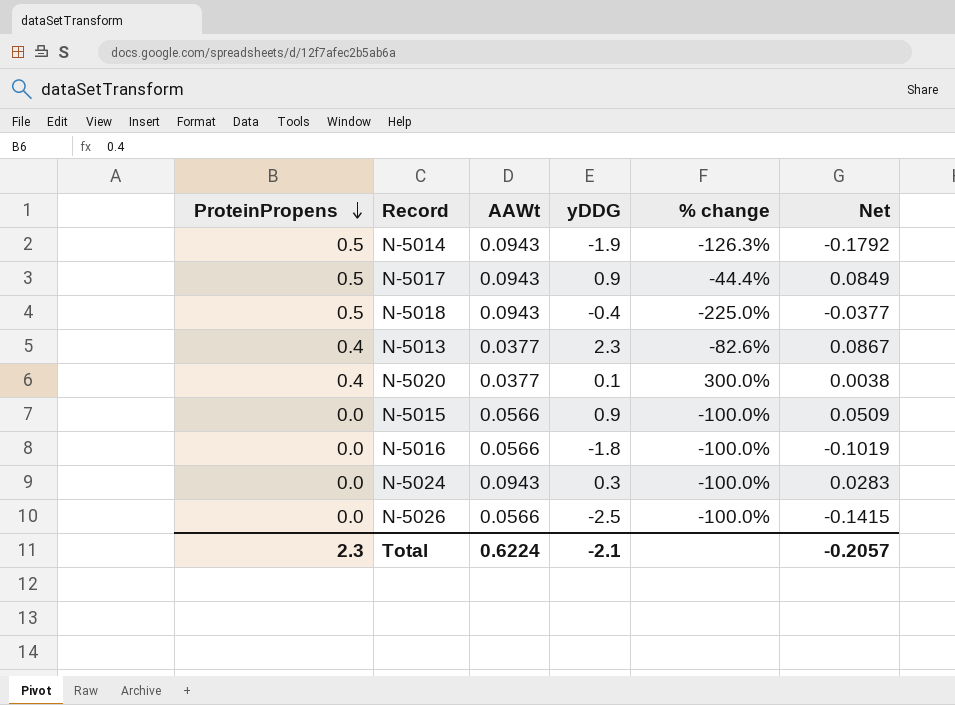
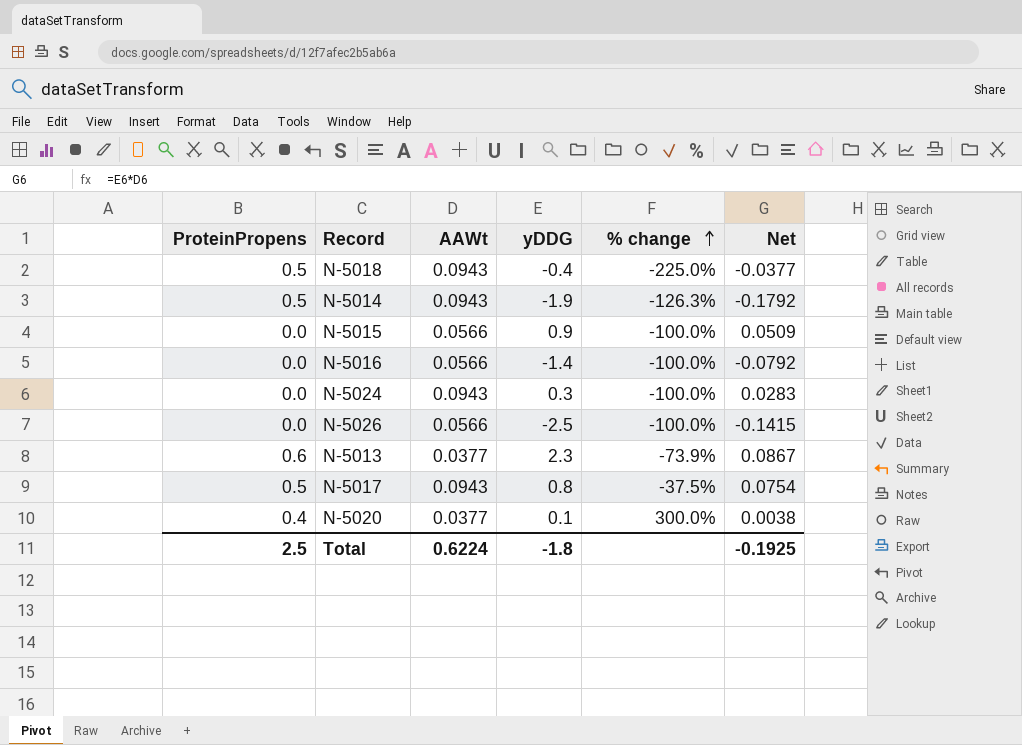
row order: ProteinPropens descending -> % change ascending
N-5016 | yDDG: -1.8 -> -1.4
N-5016 | Net: -0.1019 -> -0.0792
N-5013 | ProteinPropens: 0.4 -> 0.6
N-5013 | % change: -82.6% -> -73.9%
N-5017 | yDDG: 0.9 -> 0.8
N-5017 | % change: -44.4% -> -37.5%
N-5017 | Net: 0.0849 -> 0.0754
Total | ProteinPropens: 2.3 -> 2.5
Total | yDDG: -2.1 -> -1.8
Total | Net: -0.2057 -> -0.1925

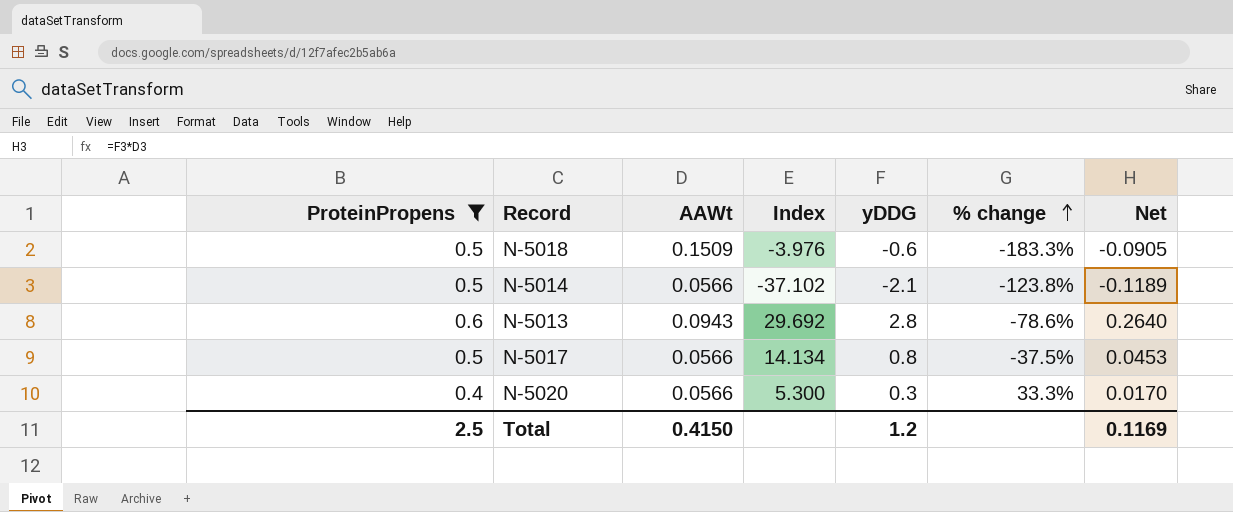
filter: none -> ProteinPropens != 0.0
column Index | formula: none -> [yDDG] / [AAWt]
N-5018 | AAWt: 0.0943 -> 0.1509
N-5018 | yDDG: -0.4 -> -0.6
N-5018 | % change: -225.0% -> -183.3%
N-5018 | Net: -0.0377 -> -0.0905
N-5014 | AAWt: 0.0943 -> 0.0566
N-5014 | yDDG: -1.9 -> -2.1
N-5014 | % change: -126.3% -> -123.8%
N-5014 | Net: -0.1792 -> -0.1189
N-5013 | AAWt: 0.0377 -> 0.0943
N-5013 | yDDG: 2.3 -> 2.8
N-5013 | % change: -73.9% -> -78.6%
N-5013 | Net: 0.0867 -> 0.2640
N-5017 | AAWt: 0.0943 -> 0.0566
N-5017 | Net: 0.0754 -> 0.0453
N-5020 | AAWt: 0.0377 -> 0.0566
N-5020 | yDDG: 0.1 -> 0.3
N-5020 | % change: 300.0% -> 33.3%
N-5020 | Net: 0.0038 -> 0.0170
Total | AAWt: 0.6224 -> 0.4150
Total | yDDG: -1.8 -> 1.2
Total | Net: -0.1925 -> 0.1169

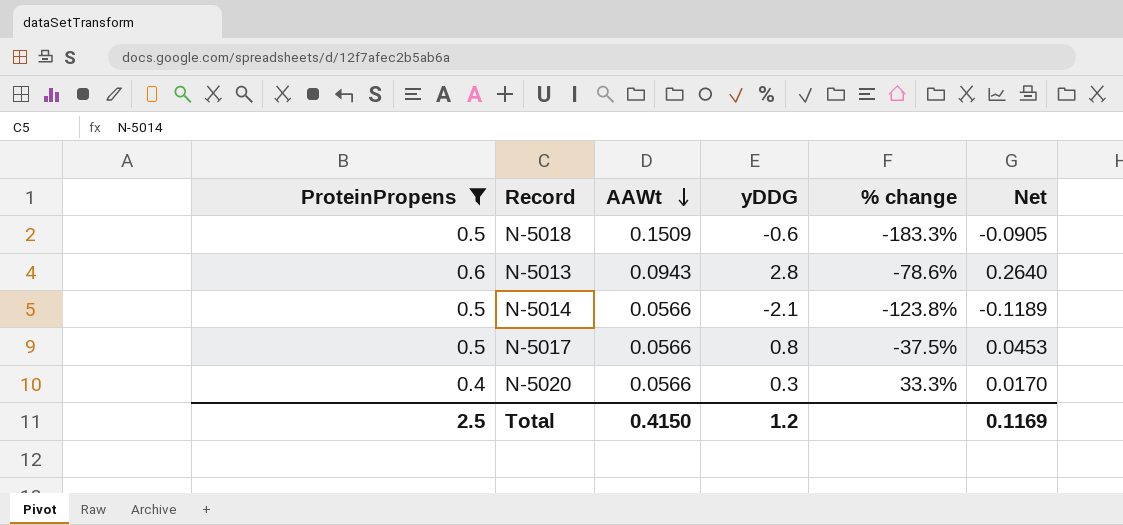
row order: % change ascending -> AAWt descending
column Index | formula: [yDDG] / [AAWt] -> none

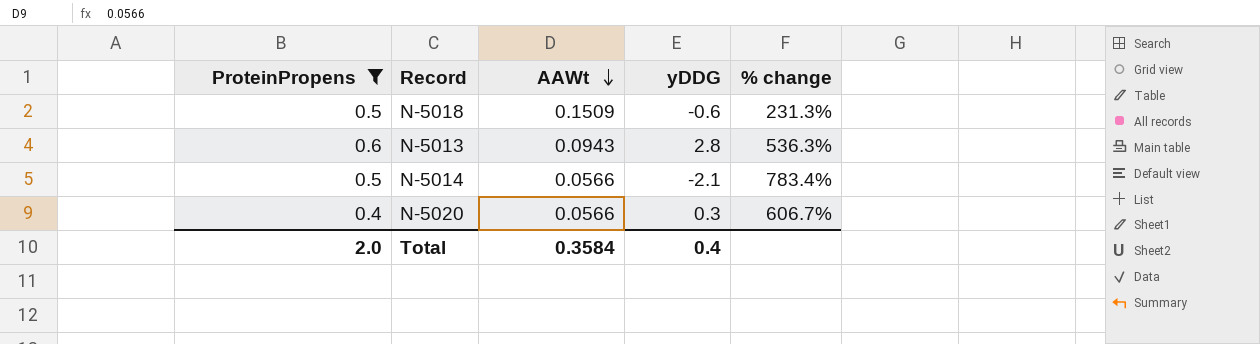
column Net | formula: [AAWt] * [yDDG] -> none
column % change | formula: ([ProteinPropens] - [yDDG]) / [yDDG] -> ([ProteinPropens] - [AAWt]) / [AAWt]
row N-5017: 0.5 | 0.0566 | 0.8 | -37.5% | 0.0453 -> none
Total | ProteinPropens: 2.5 -> 2.0
Total | AAWt: 0.4150 -> 0.3584
Total | yDDG: 1.2 -> 0.4

